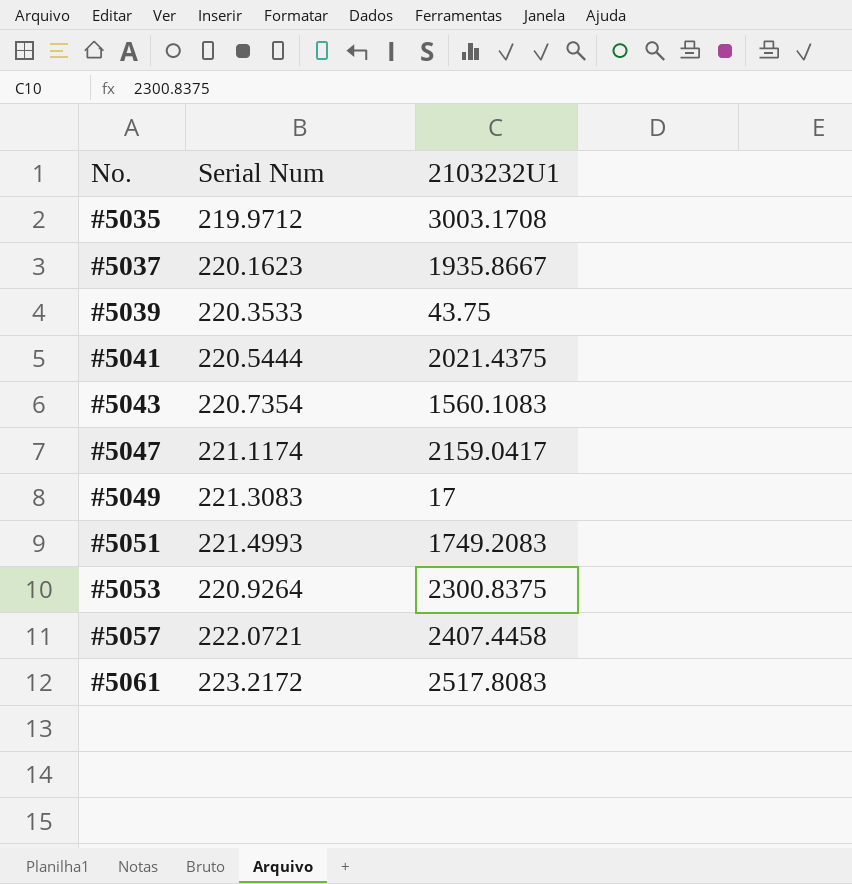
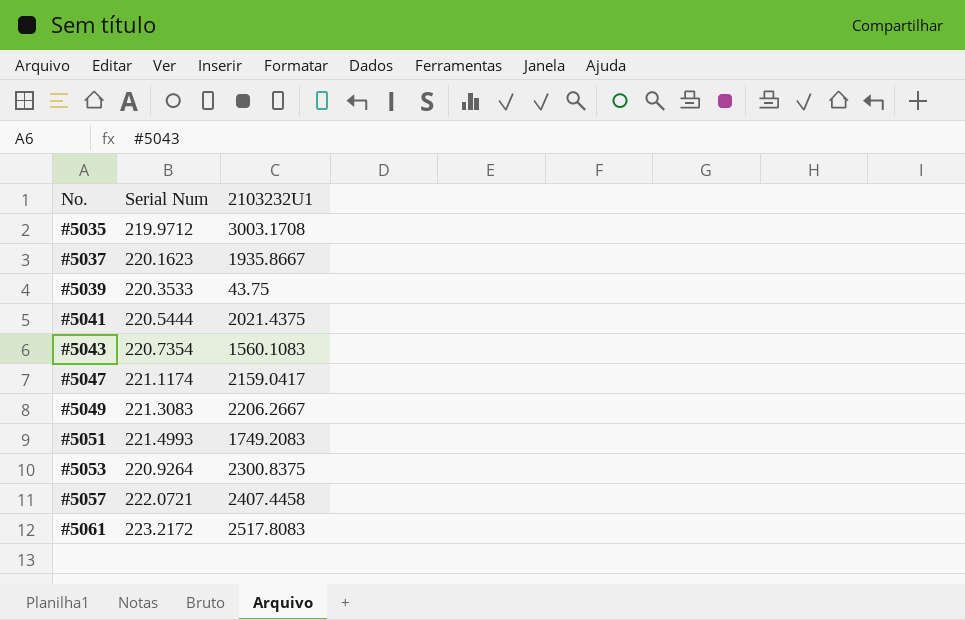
#5049 | 2103232U1: 17 -> 2206.2667

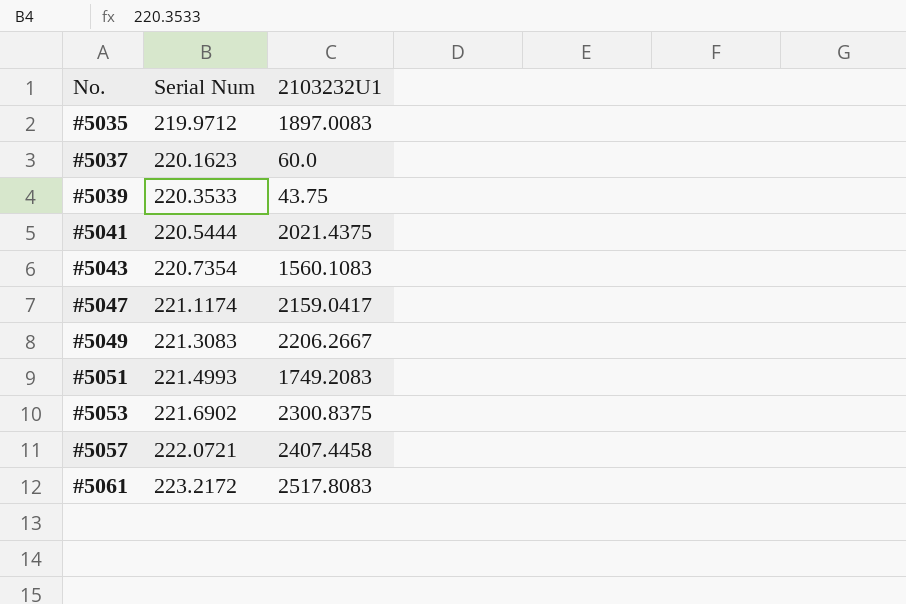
#5035 | 2103232U1: 3003.1708 -> 1897.0083
#5037 | 2103232U1: 1935.8667 -> 60.0
#5053 | Serial Num: 220.9264 -> 221.6902

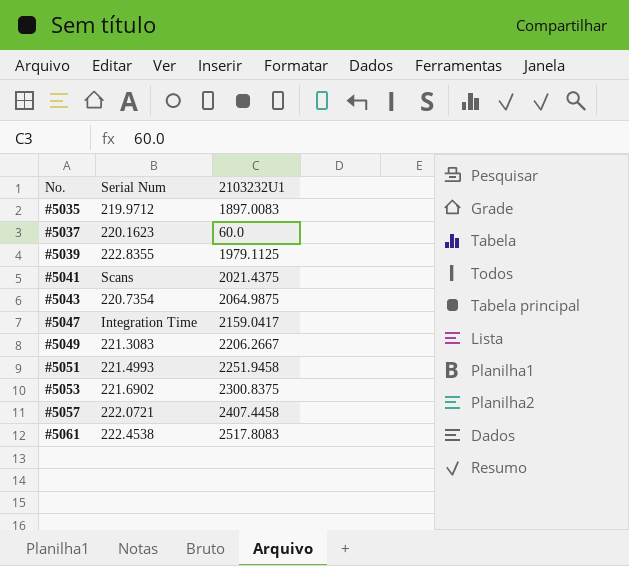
#5039 | Serial Num: 220.3533 -> 222.8355
#5039 | 2103232U1: 43.75 -> 1979.1125
#5041 | Serial Num: 220.5444 -> Scans
#5043 | 2103232U1: 1560.1083 -> 2064.9875
#5047 | Serial Num: 221.1174 -> Integration Time
#5051 | 2103232U1: 1749.2083 -> 2251.9458
#5061 | Serial Num: 223.2172 -> 222.4538

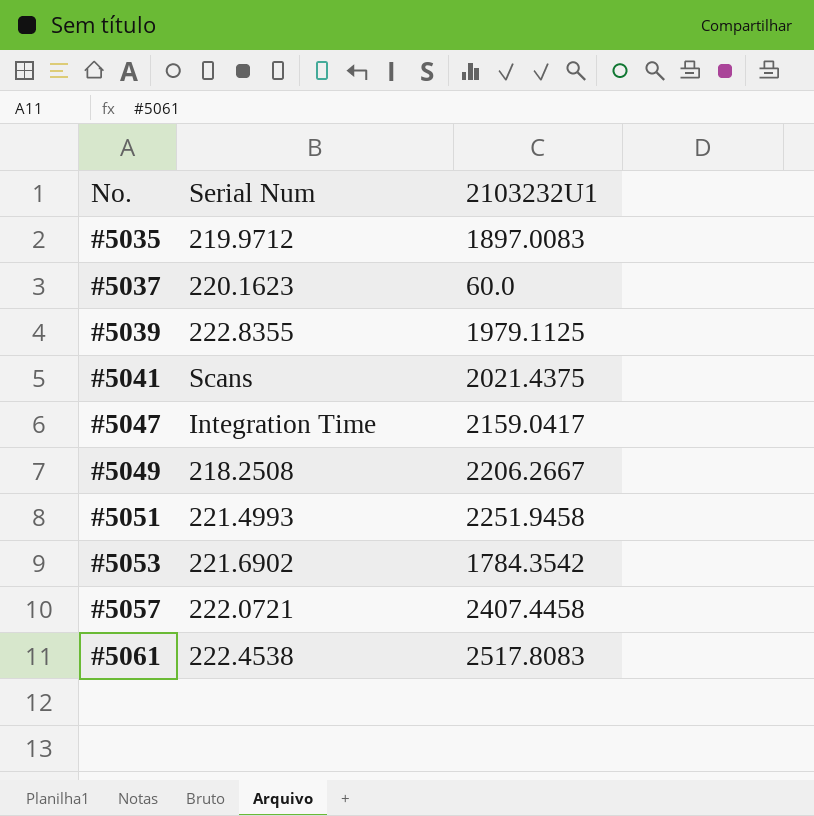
row #5043: 220.7354 | 2064.9875 -> none
#5049 | Serial Num: 221.3083 -> 218.2508
#5053 | 2103232U1: 2300.8375 -> 1784.3542

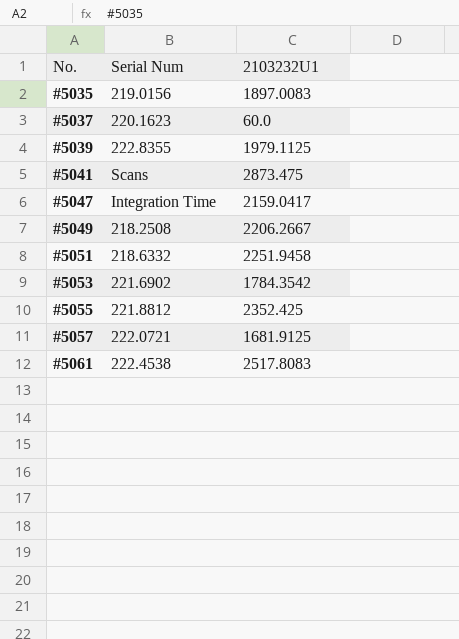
#5035 | Serial Num: 219.9712 -> 219.0156
#5041 | 2103232U1: 2021.4375 -> 2873.475
#5051 | Serial Num: 221.4993 -> 218.6332
row #5055: none -> 221.8812 | 2352.425
#5057 | 2103232U1: 2407.4458 -> 1681.9125

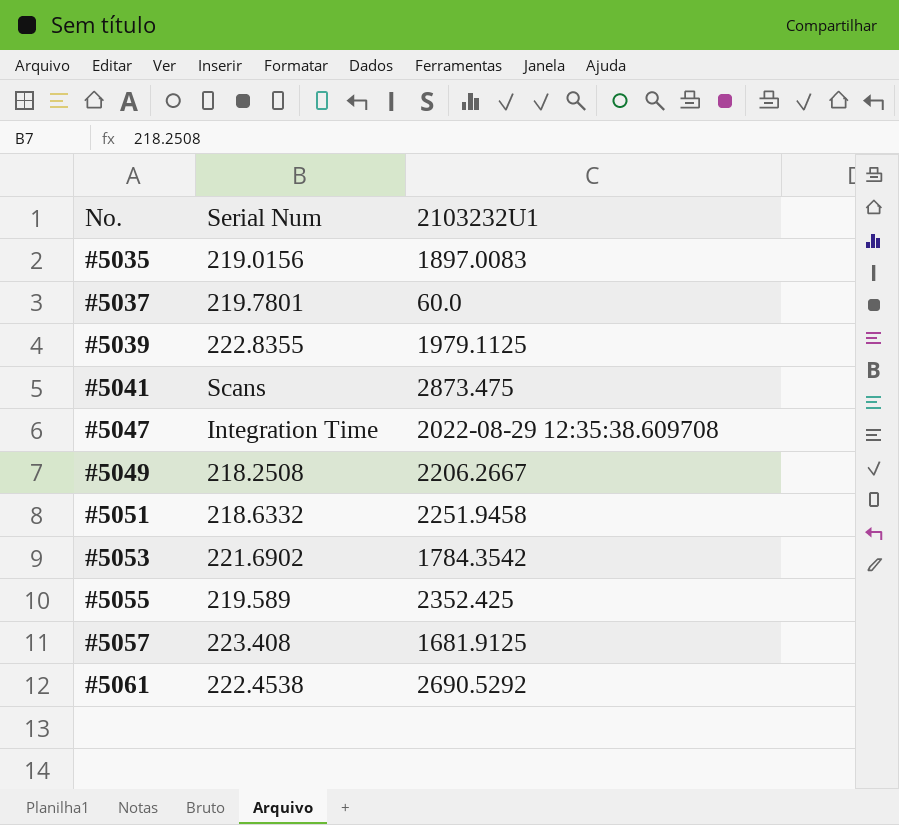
#5037 | Serial Num: 220.1623 -> 219.7801
#5047 | 2103232U1: 2159.0417 -> 2022-08-29 12:35:38.609708
#5055 | Serial Num: 221.8812 -> 219.589
#5057 | Serial Num: 222.0721 -> 223.408
#5061 | 2103232U1: 2517.8083 -> 2690.5292

